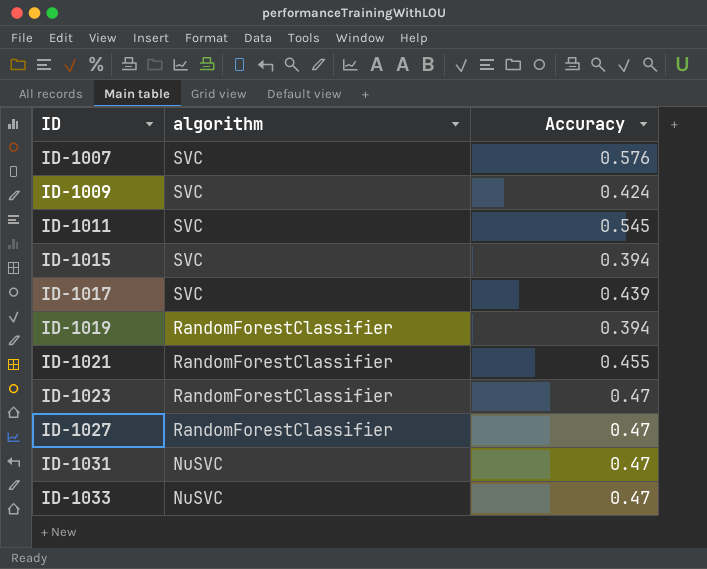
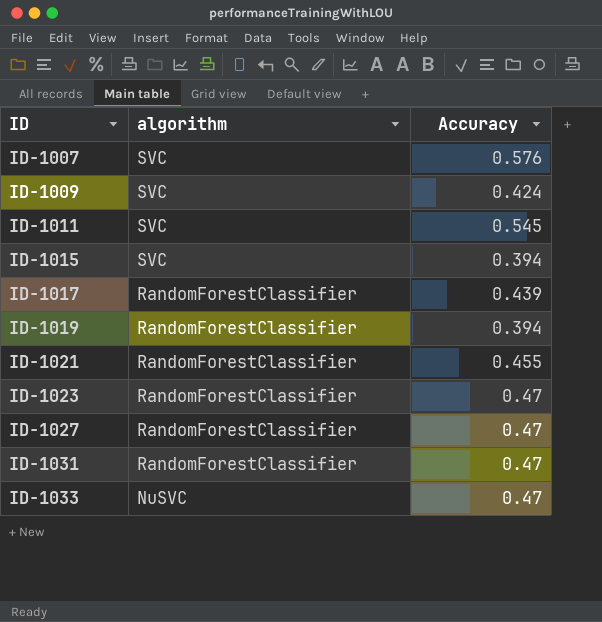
ID-1017 | algorithm: SVC -> RandomForestClassifier
ID-1031 | algorithm: NuSVC -> RandomForestClassifier

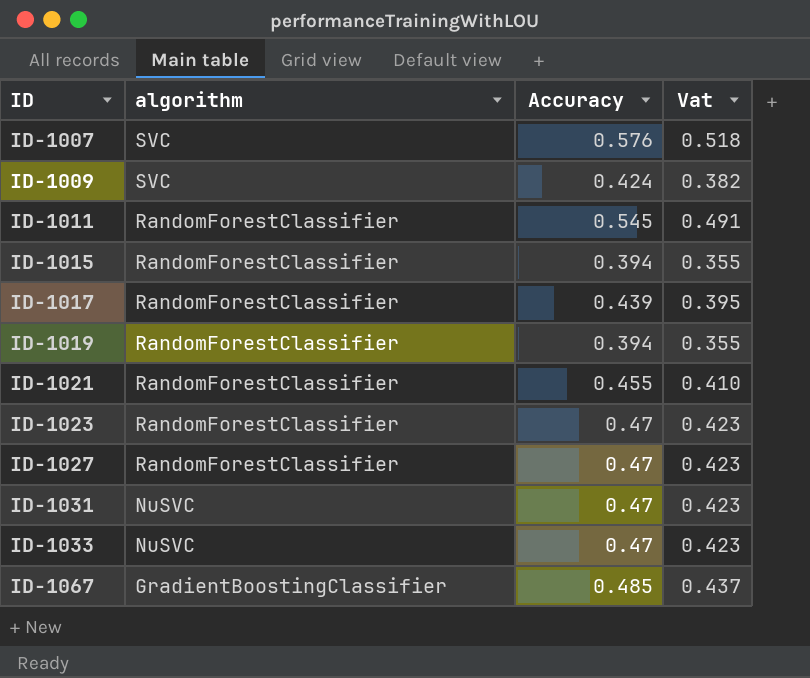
column Vat | formula: none -> [Accuracy] * 0.9
ID-1011 | algorithm: SVC -> RandomForestClassifier
ID-1015 | algorithm: SVC -> RandomForestClassifier
ID-1031 | algorithm: RandomForestClassifier -> NuSVC
row ID-1067: none -> GradientBoostingClassifier | 0.485 | 0.437

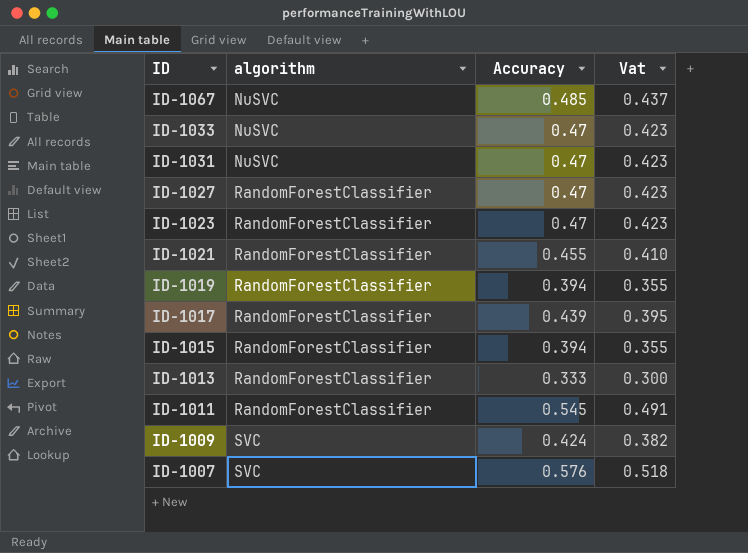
row order: ID ascending -> ID descending
ID-1067 | algorithm: GradientBoostingClassifier -> NuSVC
row ID-1013: none -> RandomForestClassifier | 0.333 | 0.300

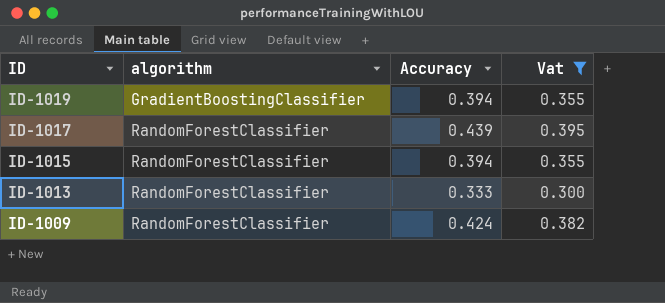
filter: none -> Vat <= 0.395
ID-1019 | algorithm: RandomForestClassifier -> GradientBoostingClassifier
ID-1009 | algorithm: SVC -> RandomForestClassifier

